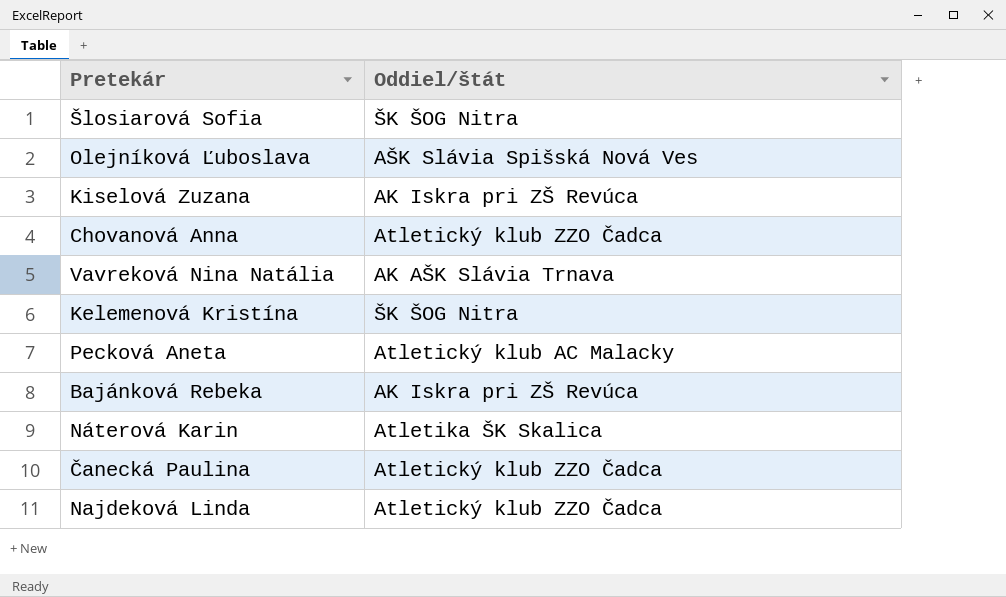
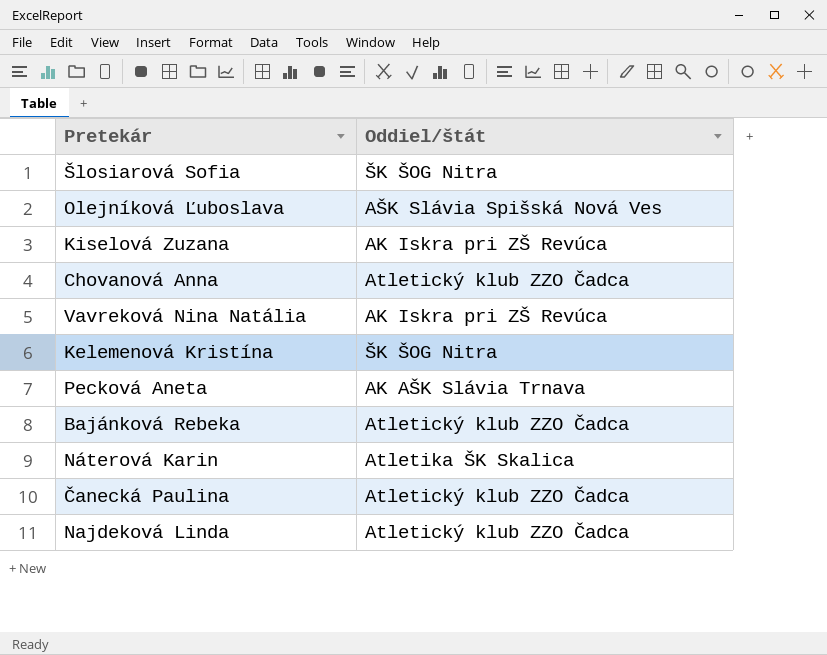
Vavreková Nina Natália | Oddiel/štát: AK AŠK Slávia Trnava -> AK Iskra pri ZŠ Revúca
Pecková Aneta | Oddiel/štát: Atletický klub AC Malacky -> AK AŠK Slávia Trnava
Bajánková Rebeka | Oddiel/štát: AK Iskra pri ZŠ Revúca -> Atletický klub ZZO Čadca

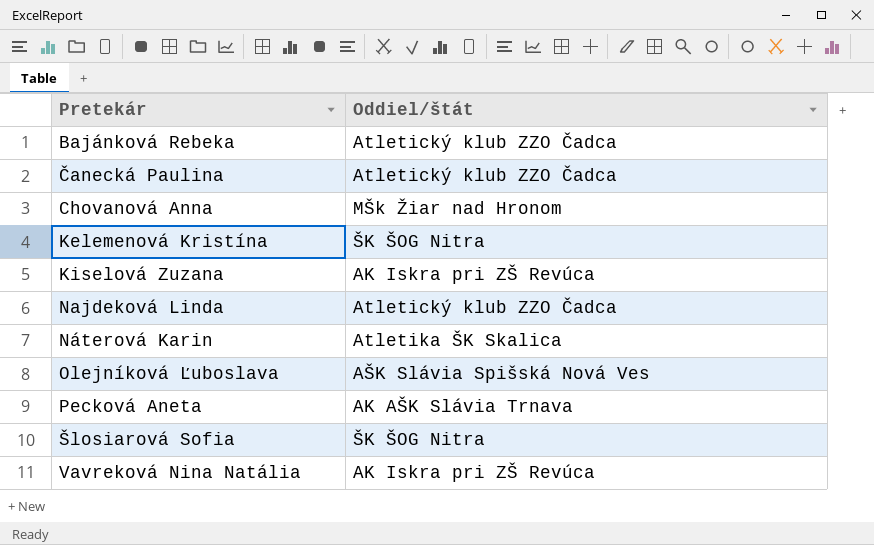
row order: none -> Pretekár ascending
Chovanová Anna | Oddiel/štát: Atletický klub ZZO Čadca -> MŠk Žiar nad Hronom

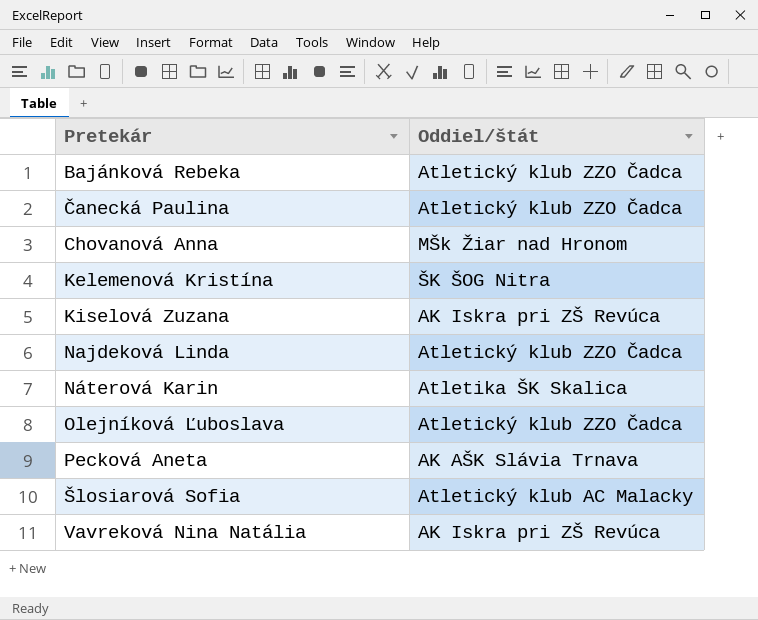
Olejníková Ľuboslava | Oddiel/štát: AŠK Slávia Spišská Nová Ves -> Atletický klub ZZO Čadca
Šlosiarová Sofia | Oddiel/štát: ŠK ŠOG Nitra -> Atletický klub AC Malacky

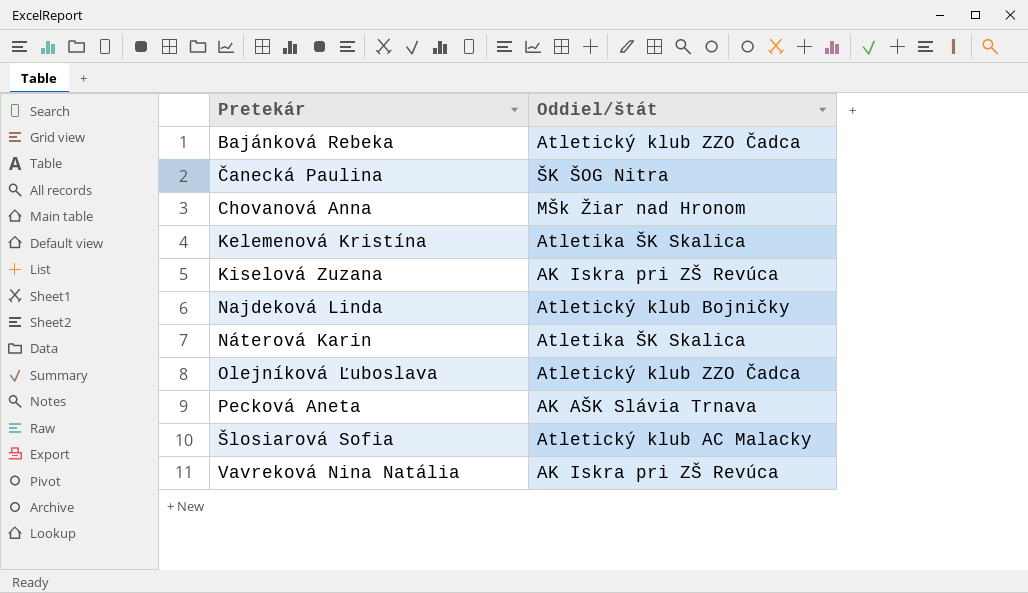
Čanecká Paulina | Oddiel/štát: Atletický klub ZZO Čadca -> ŠK ŠOG Nitra
Kelemenová Kristína | Oddiel/štát: ŠK ŠOG Nitra -> Atletika ŠK Skalica
Najdeková Linda | Oddiel/štát: Atletický klub ZZO Čadca -> Atletický klub Bojničky

